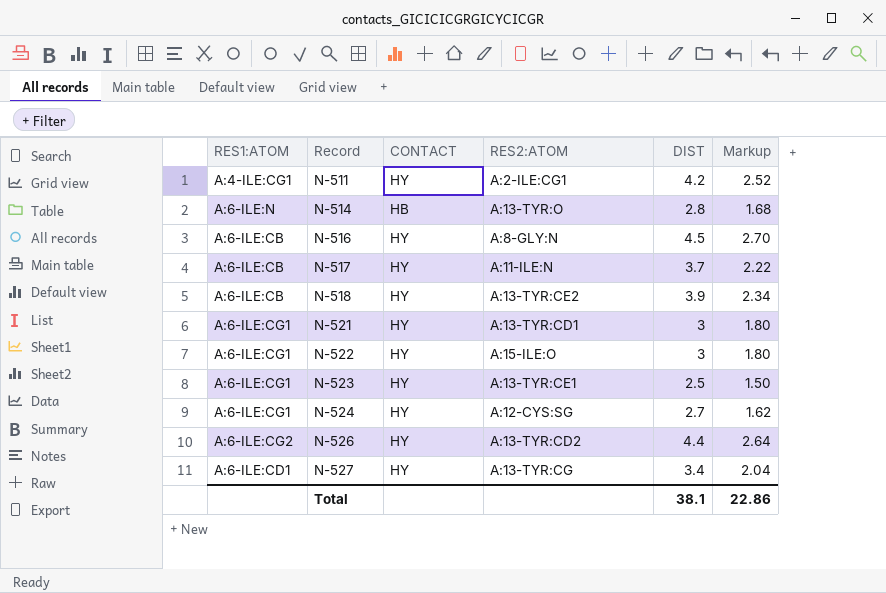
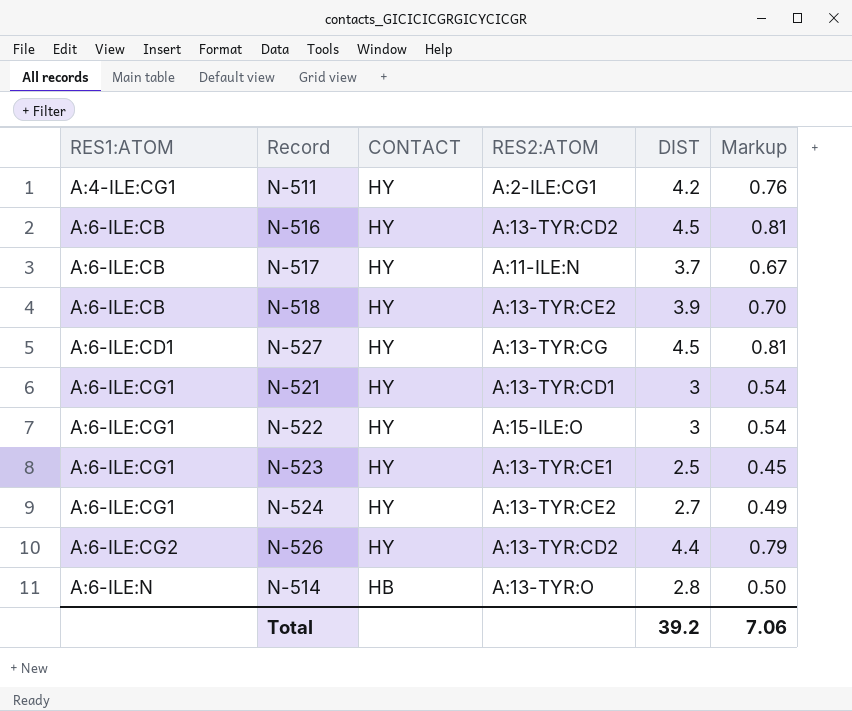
row order: Record ascending -> RES1:ATOM ascending
column Markup | formula: [DIST] * 0.6 -> [DIST] * 0.18
N-516 | RES2:ATOM: A:8-GLY:N -> A:13-TYR:CD2
N-527 | DIST: 3.4 -> 4.5
N-524 | RES2:ATOM: A:12-CYS:SG -> A:13-TYR:CE2
Total | DIST: 38.1 -> 39.2
Total | Markup: 22.86 -> 7.06

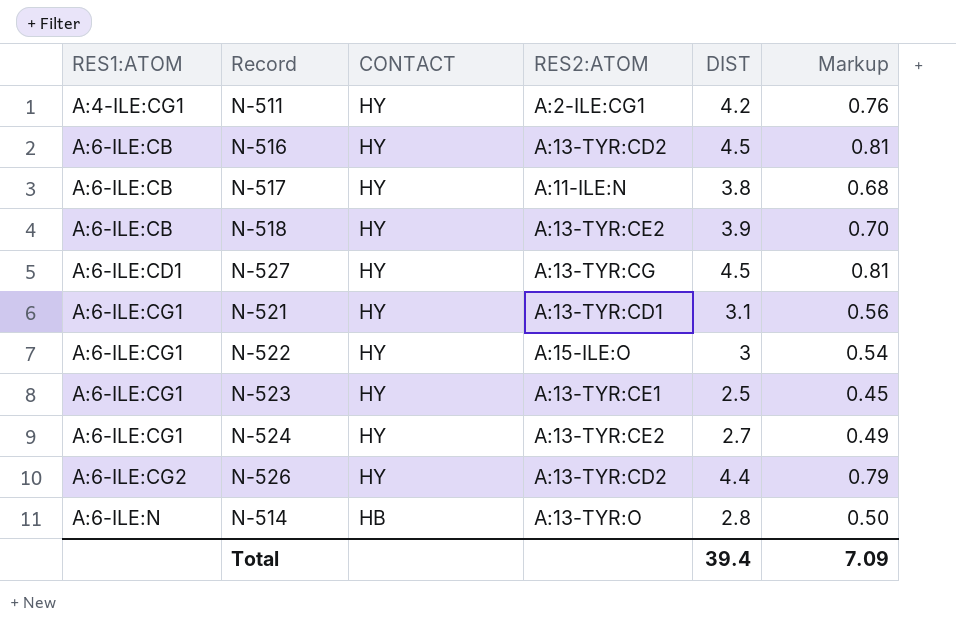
N-517 | DIST: 3.7 -> 3.8
N-517 | Markup: 0.67 -> 0.68
N-521 | DIST: 3 -> 3.1
N-521 | Markup: 0.54 -> 0.56
Total | DIST: 39.2 -> 39.4
Total | Markup: 7.06 -> 7.09

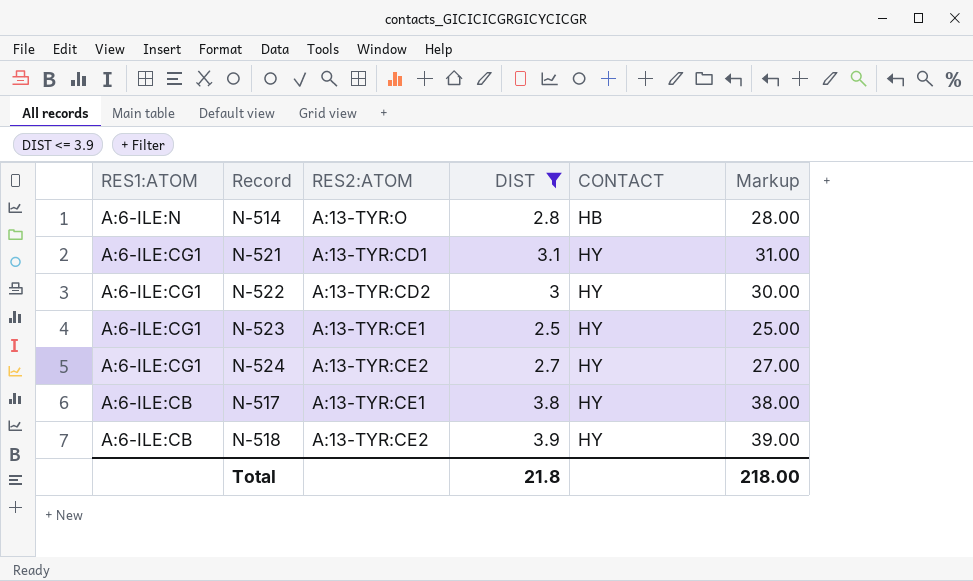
filter: none -> DIST <= 3.9
row order: RES1:ATOM ascending -> RES1:ATOM descending
column CONTACT | position: 3 -> 5
column Markup | formula: [DIST] * 0.18 -> [DIST] * 10
N-522 | RES2:ATOM: A:15-ILE:O -> A:13-TYR:CD2
N-517 | RES2:ATOM: A:11-ILE:N -> A:13-TYR:CE1
Total | DIST: 39.4 -> 21.8
Total | Markup: 7.09 -> 218.00

